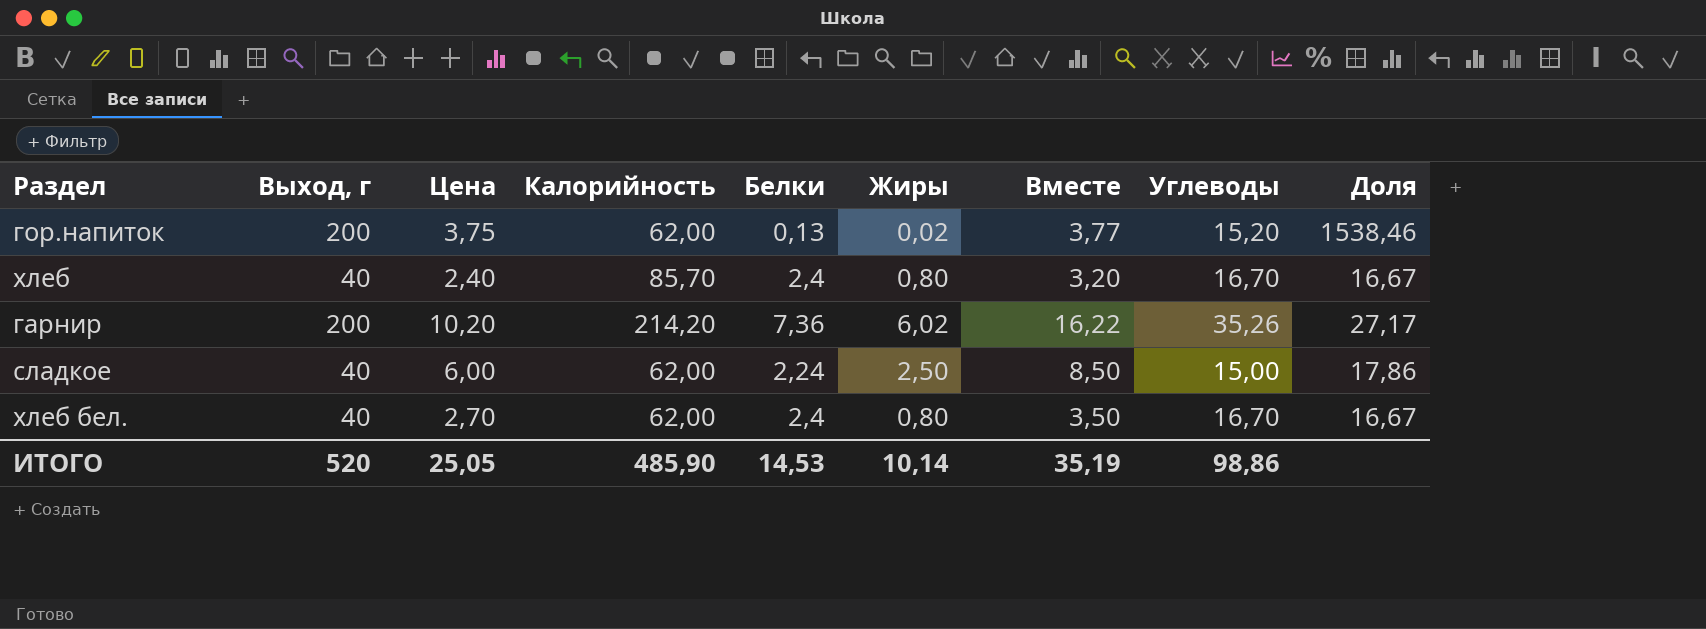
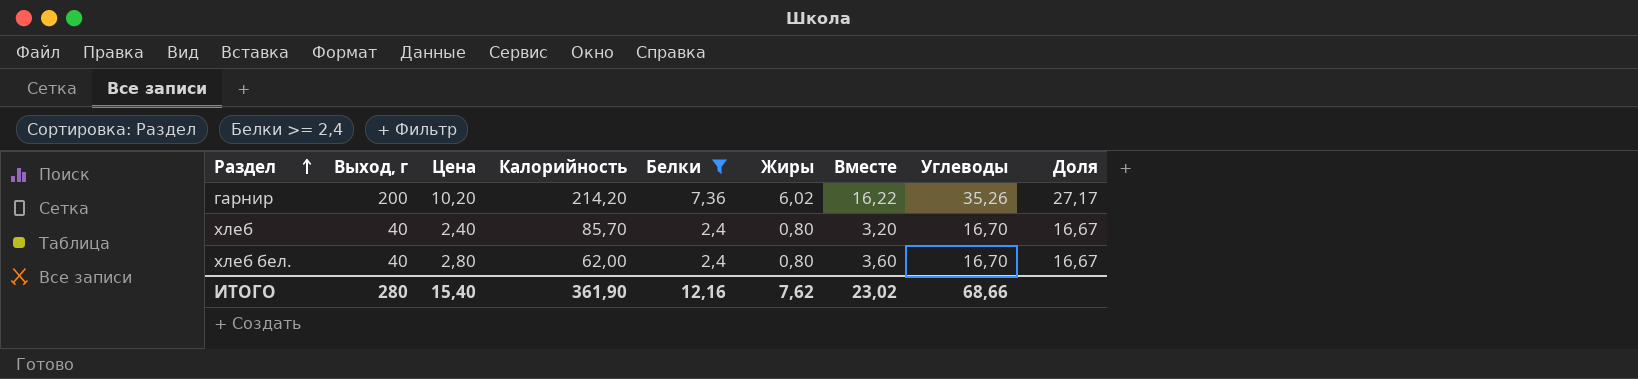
filter: none -> Белки >= 2,4
row order: none -> Раздел ascending
хлеб бел. | Цена: 2,70 -> 2,80
хлеб бел. | Вместе: 3,50 -> 3,60
ИТОГО | Выход, г: 520 -> 280
ИТОГО | Цена: 25,05 -> 15,40
ИТОГО | Калорийность: 485,90 -> 361,90
ИТОГО | Белки: 14,53 -> 12,16
ИТОГО | Жиры: 10,14 -> 7,62
ИТОГО | Вместе: 35,19 -> 23,02
ИТОГО | Углеводы: 98,86 -> 68,66

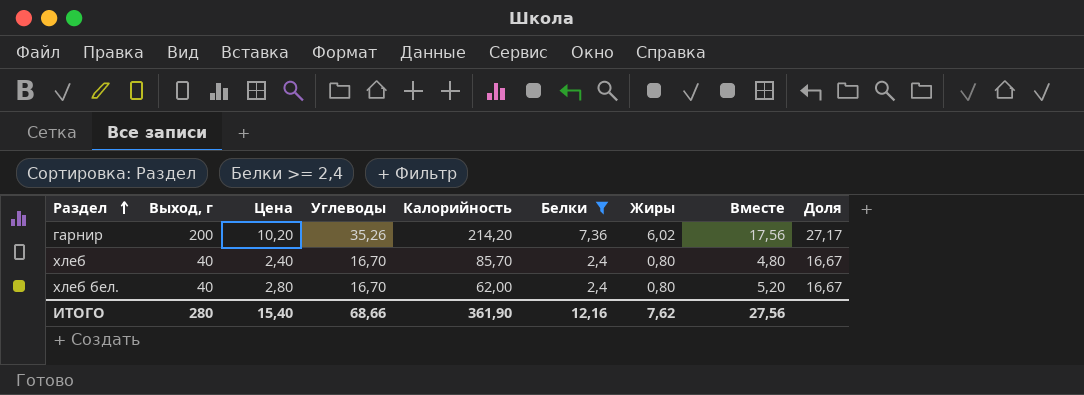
column Углеводы | position: 8 -> 4
column Вместе | formula: [Цена] + [Жиры] -> [Цена] + [Белки]
ИТОГО | Вместе: 23,02 -> 27,56

